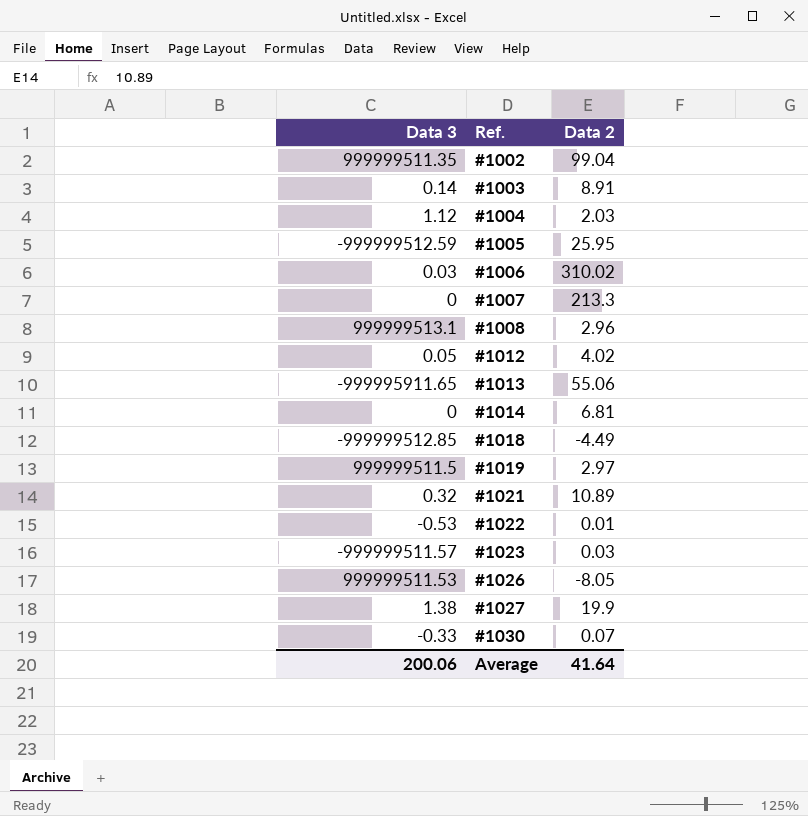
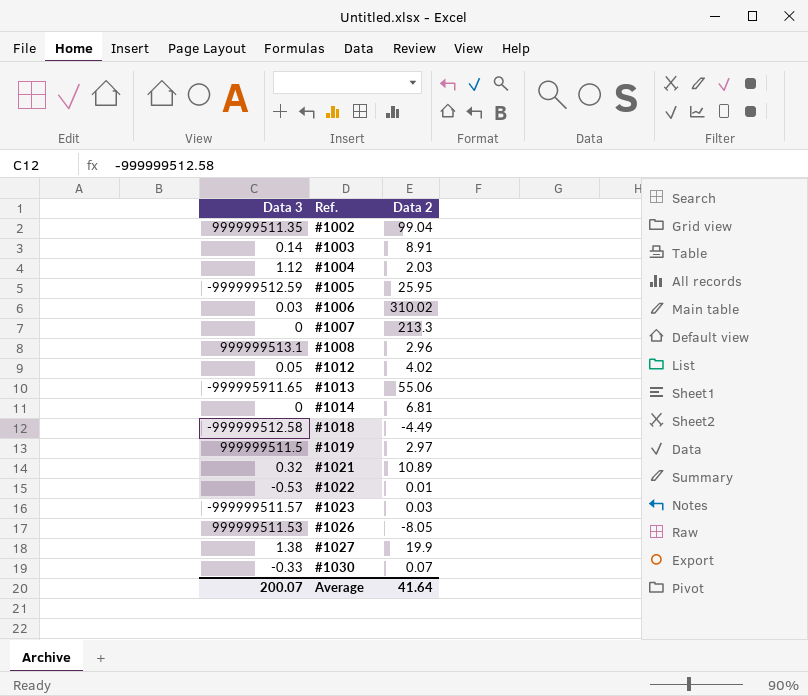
#1018 | Data 3: -999999512.85 -> -999999512.58
Average | Data 3: 200.06 -> 200.07

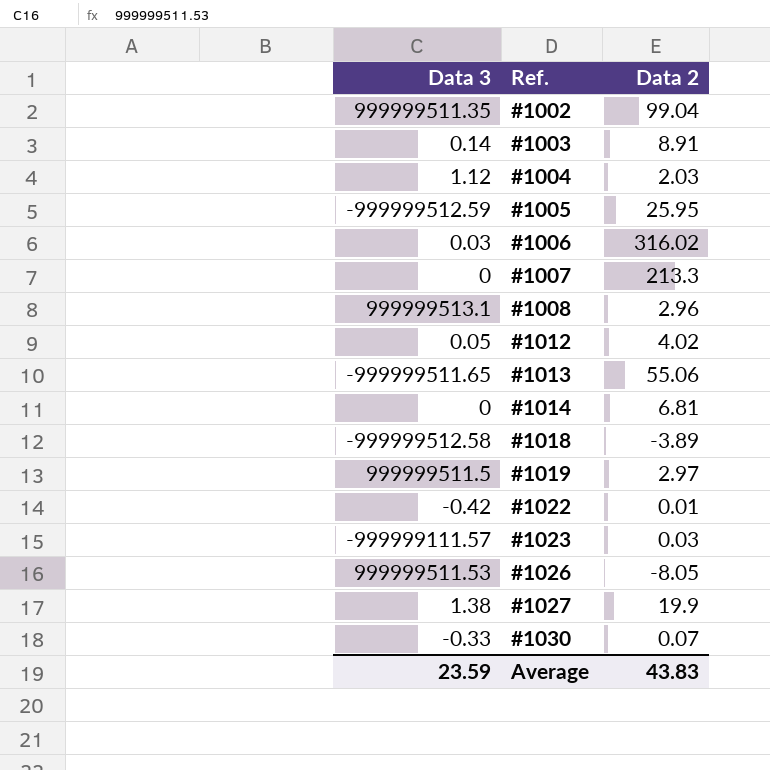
row #1021: 0.32 | 10.89 -> none
#1006 | Data 2: 310.02 -> 316.02
#1013 | Data 3: -999995911.65 -> -999999511.65
#1018 | Data 2: -4.49 -> -3.89
#1022 | Data 3: -0.53 -> -0.42
#1023 | Data 3: -999999511.57 -> -999999111.57
Average | Data 3: 200.07 -> 23.59
Average | Data 2: 41.64 -> 43.83

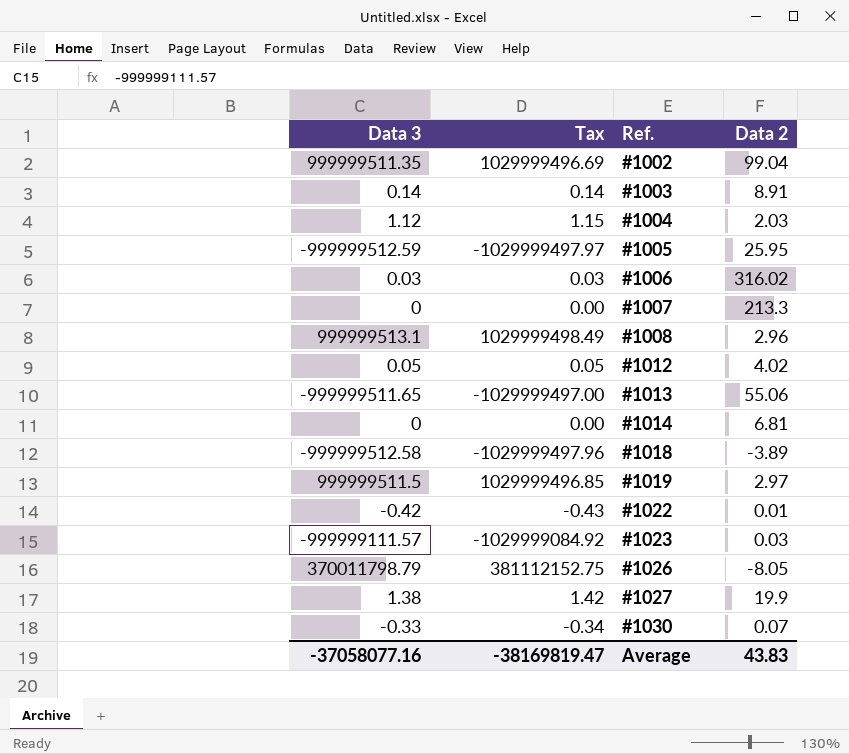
column Tax | formula: none -> [Data 3] * 1.03
#1026 | Data 3: 999999511.53 -> 370011798.79
Average | Data 3: 23.59 -> -37058077.16

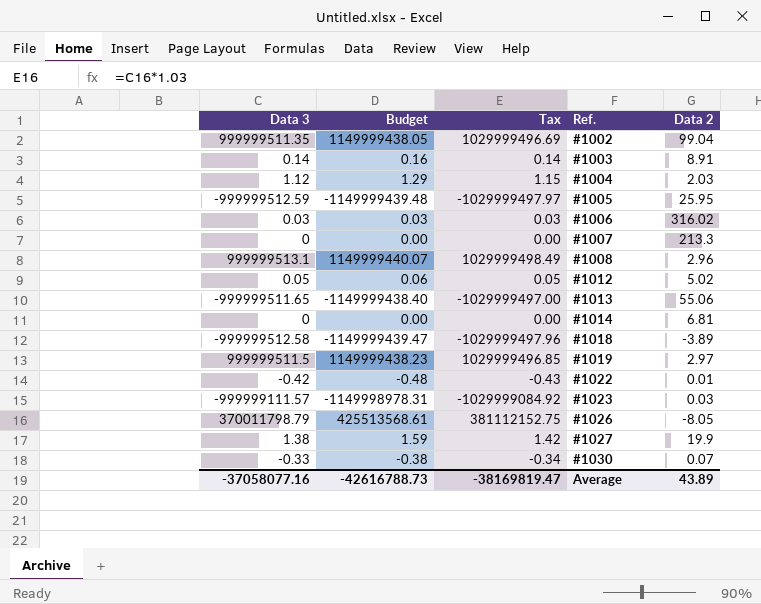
column Budget | formula: none -> [Data 3] * 1.15
#1012 | Data 2: 4.02 -> 5.02
Average | Data 2: 43.83 -> 43.89

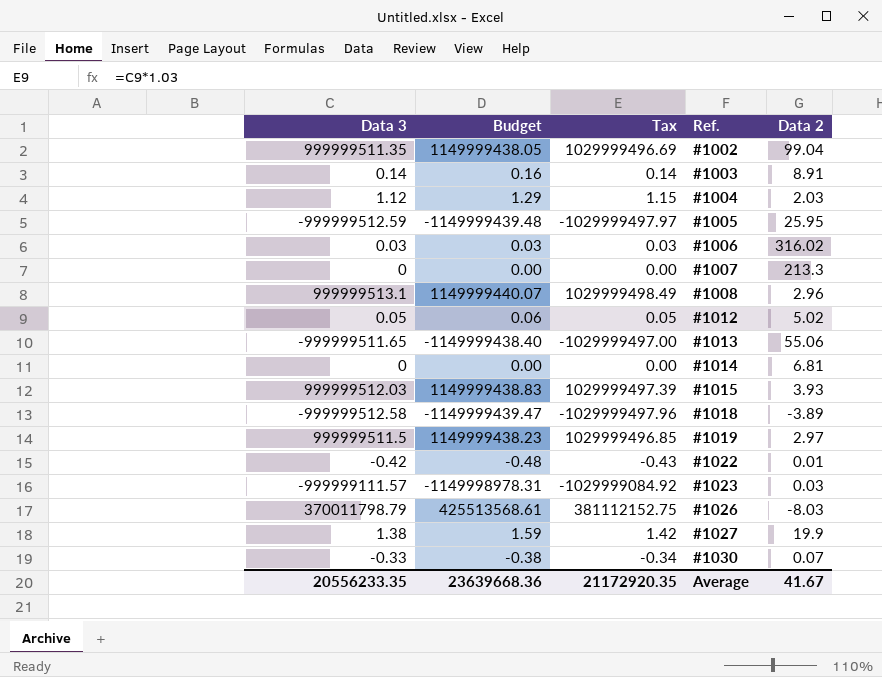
row #1015: none -> 999999512.03 | 1149999438.83 | 1029999497.39 | 3.93
#1026 | Data 2: -8.05 -> -8.03
Average | Data 3: -37058077.16 -> 20556233.35
Average | Budget: -42616788.73 -> 23639668.36
Average | Tax: -38169819.47 -> 21172920.35
Average | Data 2: 43.89 -> 41.67

